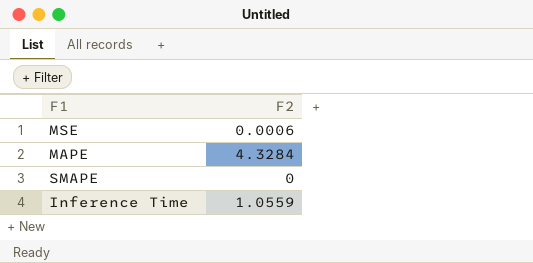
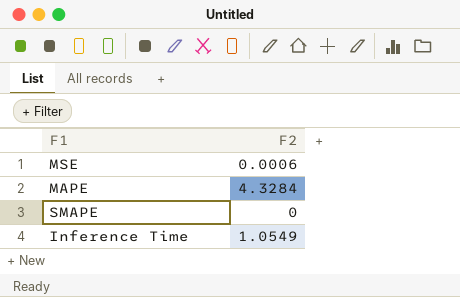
Inference Time | F2: 1.0559 -> 1.0549

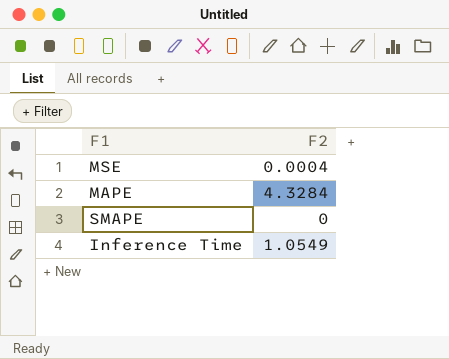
MSE | F2: 0.0006 -> 0.0004

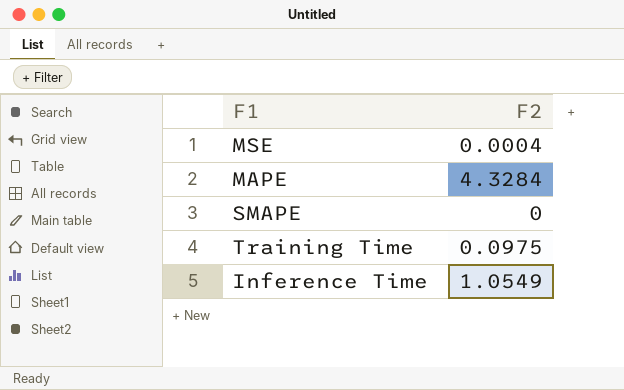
row Training Time: none -> 0.0975

